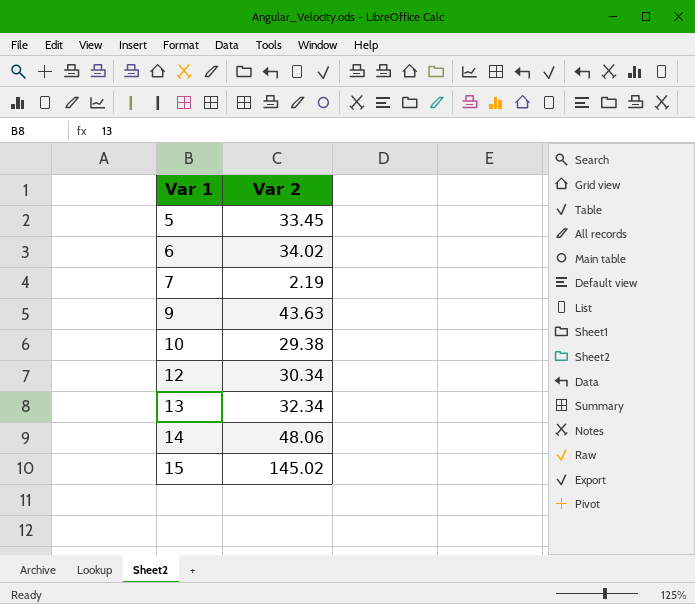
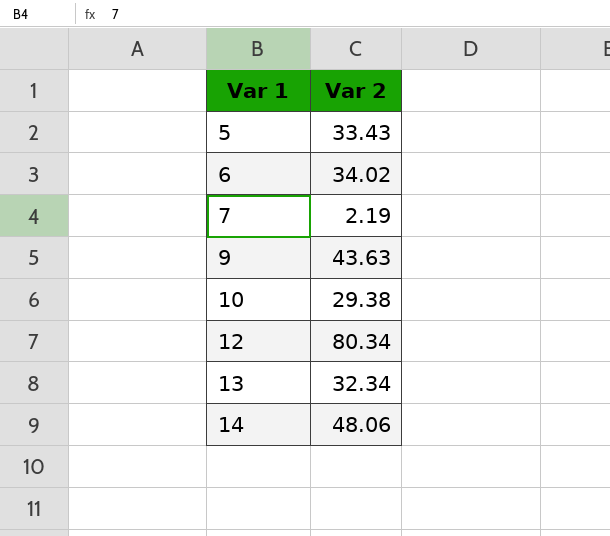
row 15: 145.02 -> none
5 | Var 2: 33.45 -> 33.43
12 | Var 2: 30.34 -> 80.34

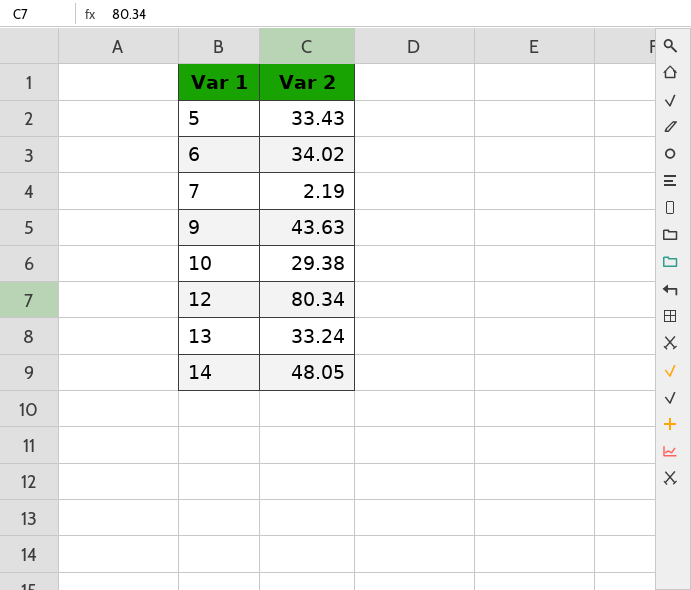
13 | Var 2: 32.34 -> 33.24
14 | Var 2: 48.06 -> 48.05

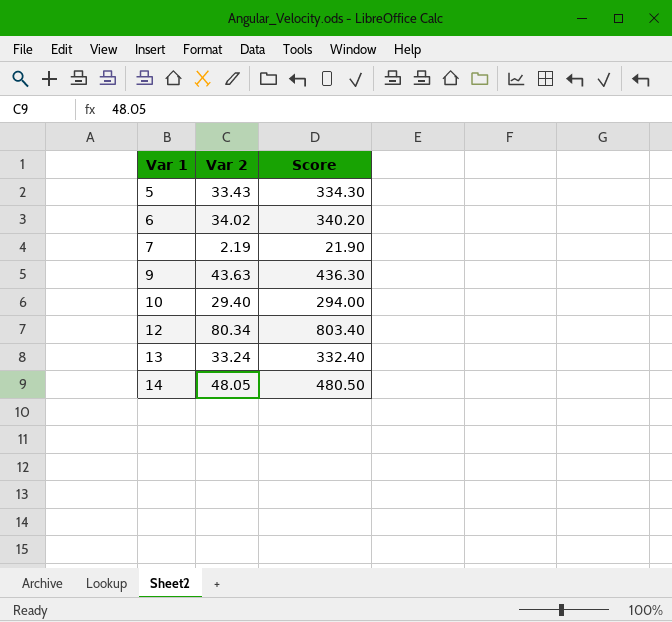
column Score | formula: none -> [Var 2] * 10
10 | Var 2: 29.38 -> 29.40

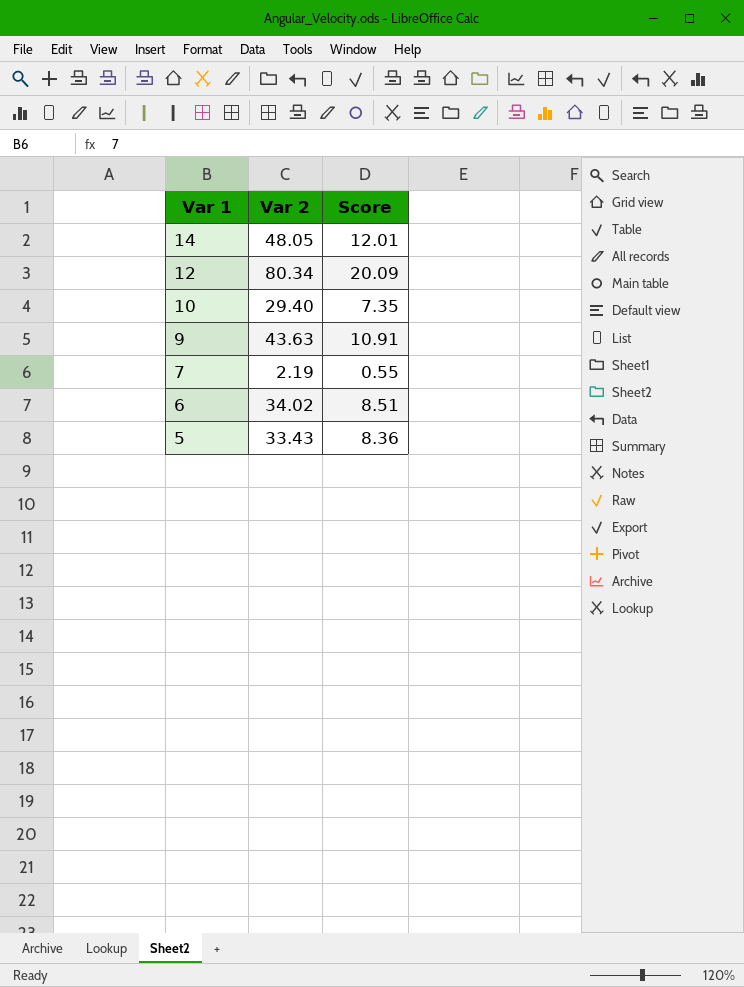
row order: Var 1 ascending -> Var 1 descending
column Score | formula: [Var 2] * 10 -> [Var 2] * 0.25
row 13: 33.24 | 332.40 -> none

